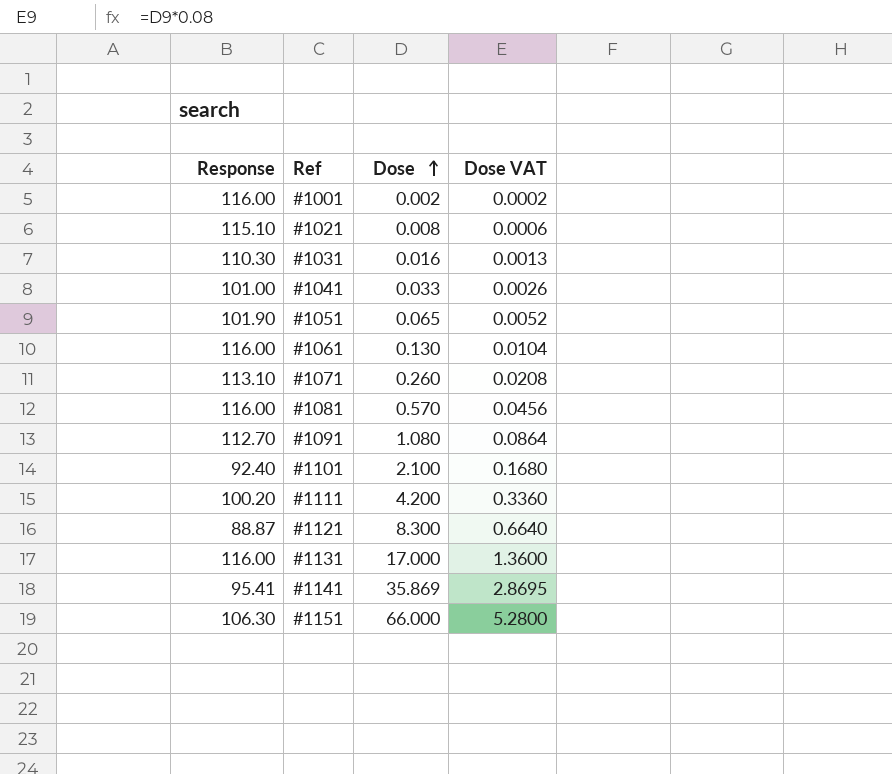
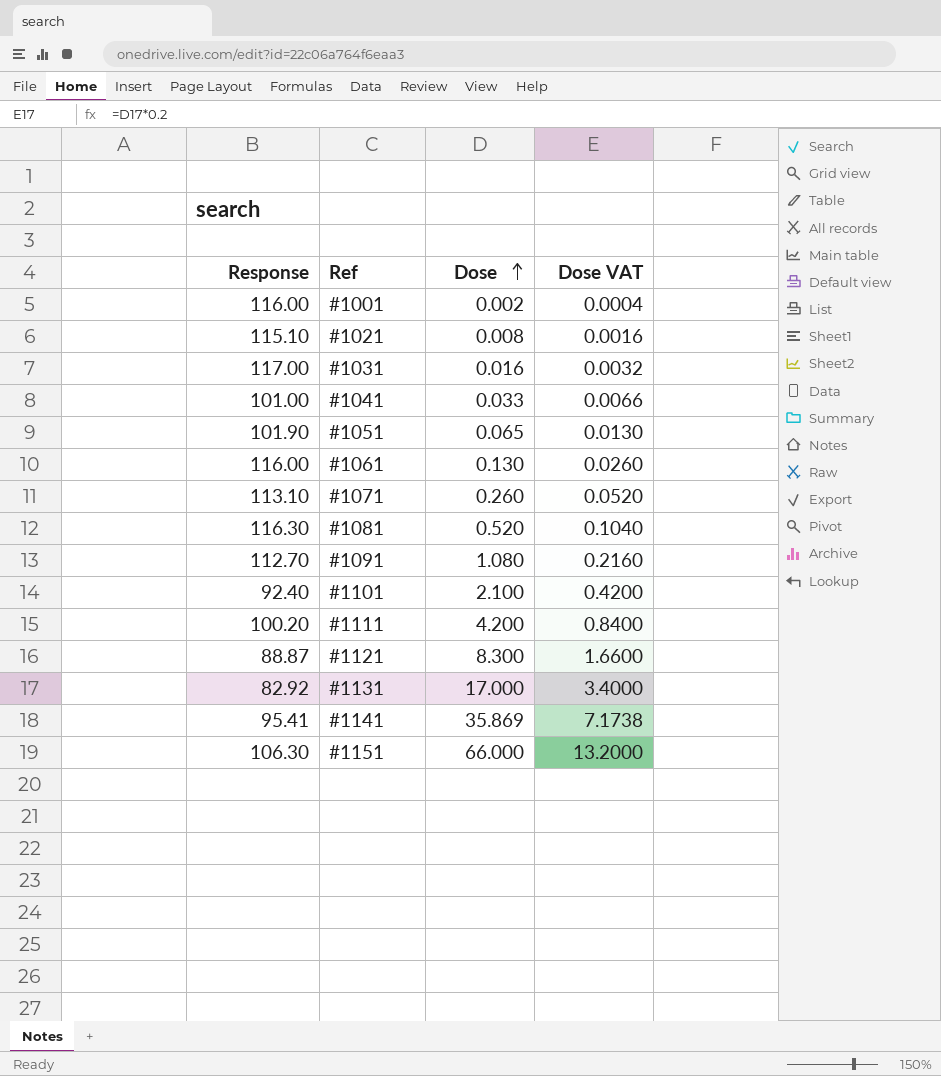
column Dose VAT | formula: [Dose] * 0.08 -> [Dose] * 0.2
#1031 | Response: 110.30 -> 117.00
#1081 | Response: 116.00 -> 116.30
#1081 | Dose: 0.570 -> 0.520
#1131 | Response: 116.00 -> 82.92

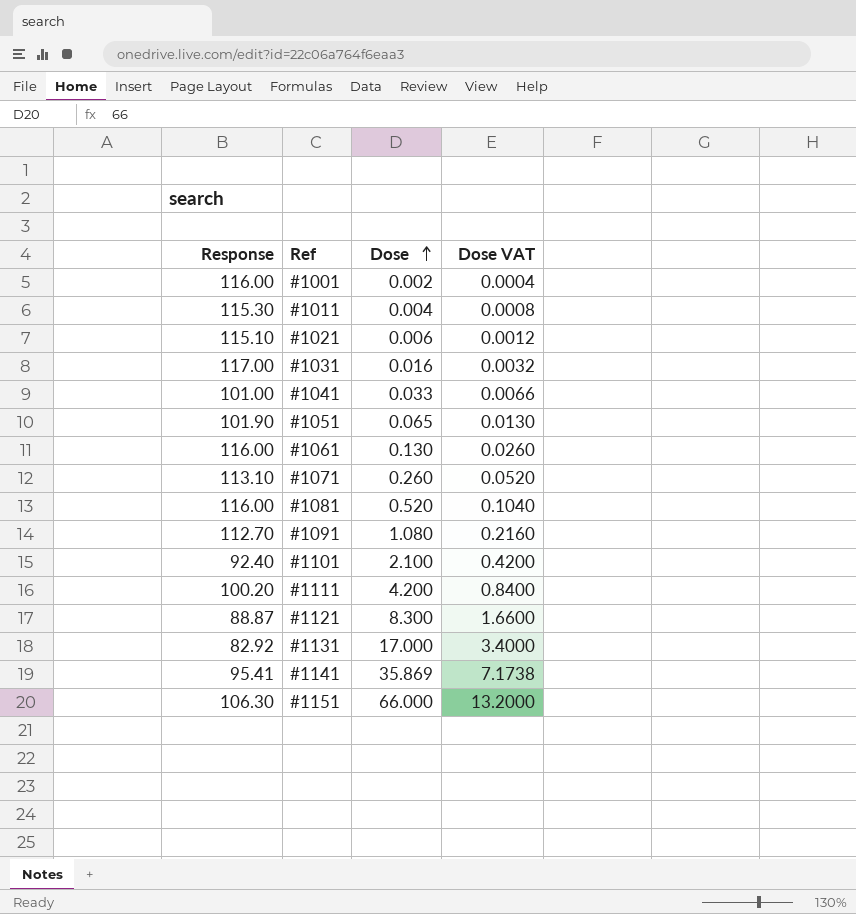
row #1011: none -> 115.30 | 0.004 | 0.0008
#1021 | Dose: 0.008 -> 0.006
#1021 | Dose VAT: 0.0016 -> 0.0012
#1081 | Response: 116.30 -> 116.00

